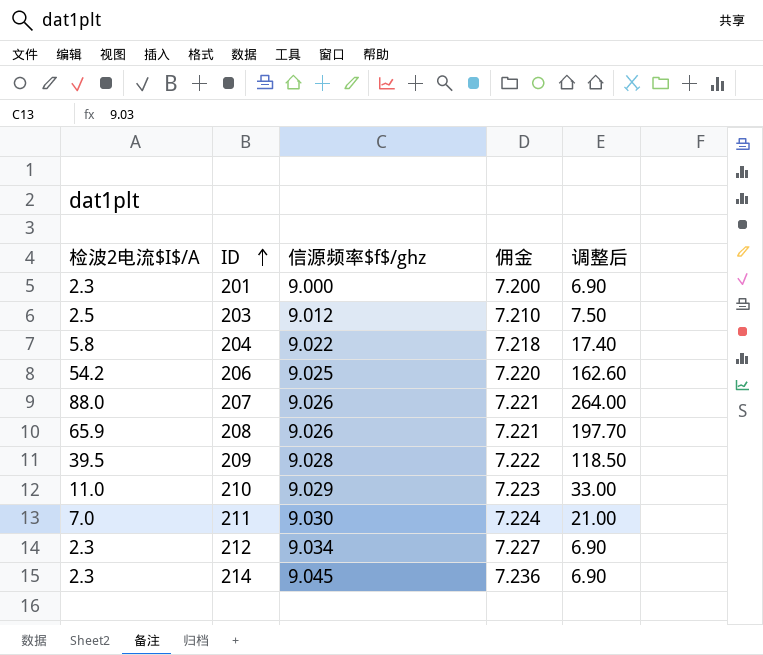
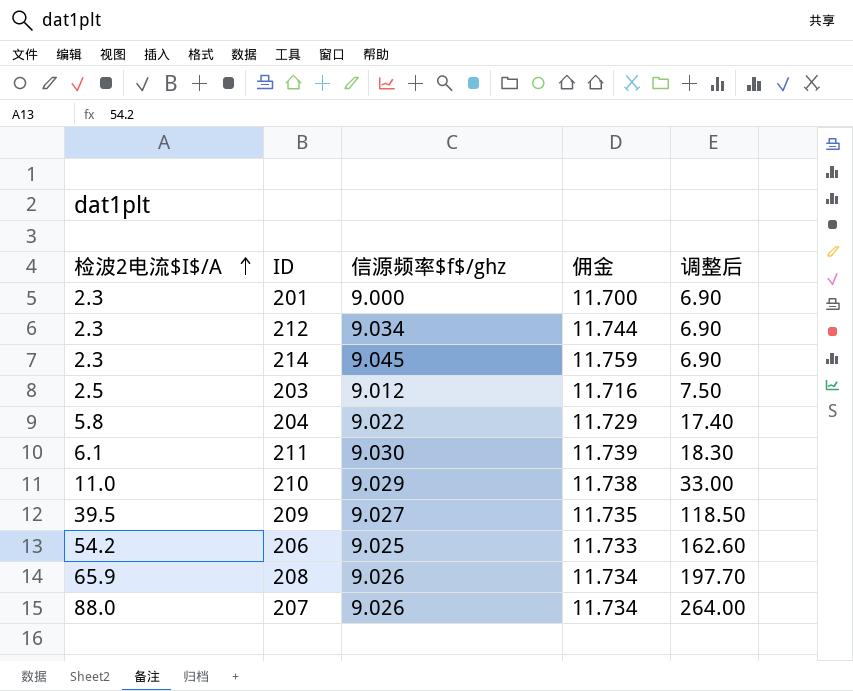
row order: ID ascending -> 检波2电流$I$/A ascending
column 佣金 | formula: [信源频率$f$/ghz] * 0.8 -> [信源频率$f$/ghz] * 1.3
211 | 检波2电流$I$/A: 7.0 -> 6.1
211 | 调整后: 21.00 -> 18.30
209 | 信源频率$f$/ghz: 9.028 -> 9.027

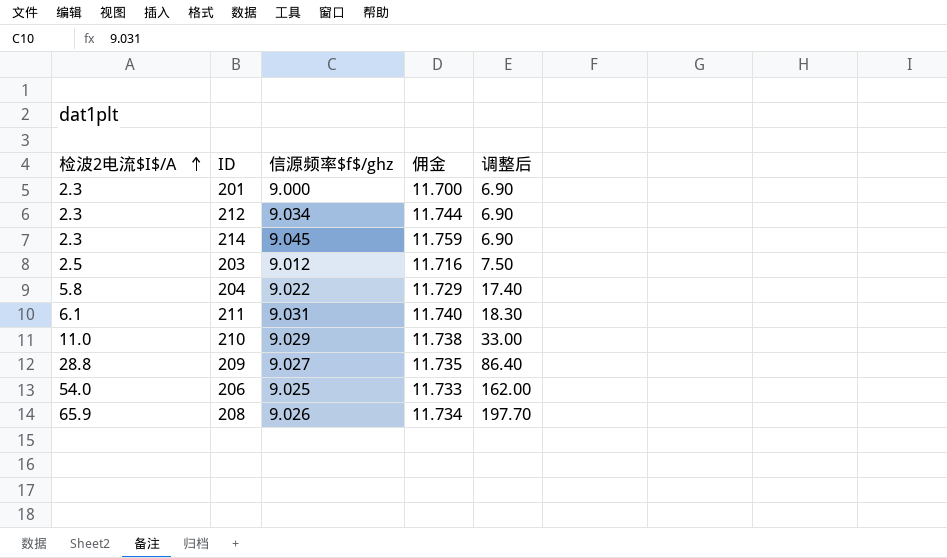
row 207: 88.0 | 9.026 | 11.734 | 264.00 -> none
211 | 信源频率$f$/ghz: 9.030 -> 9.031
211 | 佣金: 11.739 -> 11.740
209 | 检波2电流$I$/A: 39.5 -> 28.8
209 | 调整后: 118.50 -> 86.40
206 | 检波2电流$I$/A: 54.2 -> 54.0
206 | 调整后: 162.60 -> 162.00

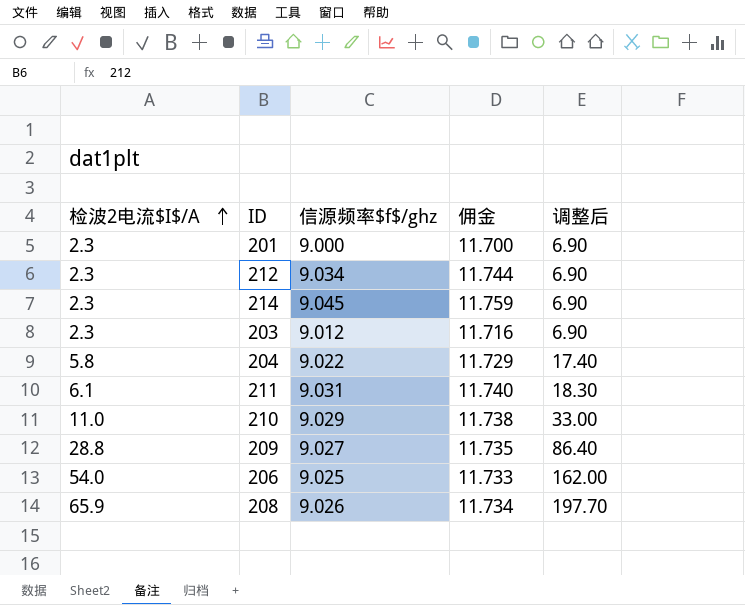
203 | 检波2电流$I$/A: 2.5 -> 2.3
203 | 调整后: 7.50 -> 6.90

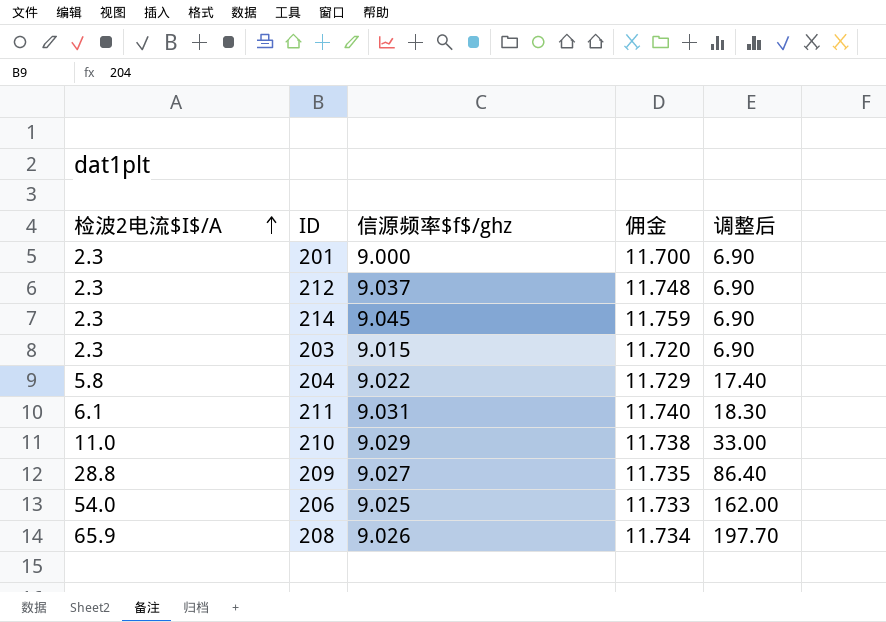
212 | 信源频率$f$/ghz: 9.034 -> 9.037
212 | 佣金: 11.744 -> 11.748
203 | 信源频率$f$/ghz: 9.012 -> 9.015
203 | 佣金: 11.716 -> 11.720

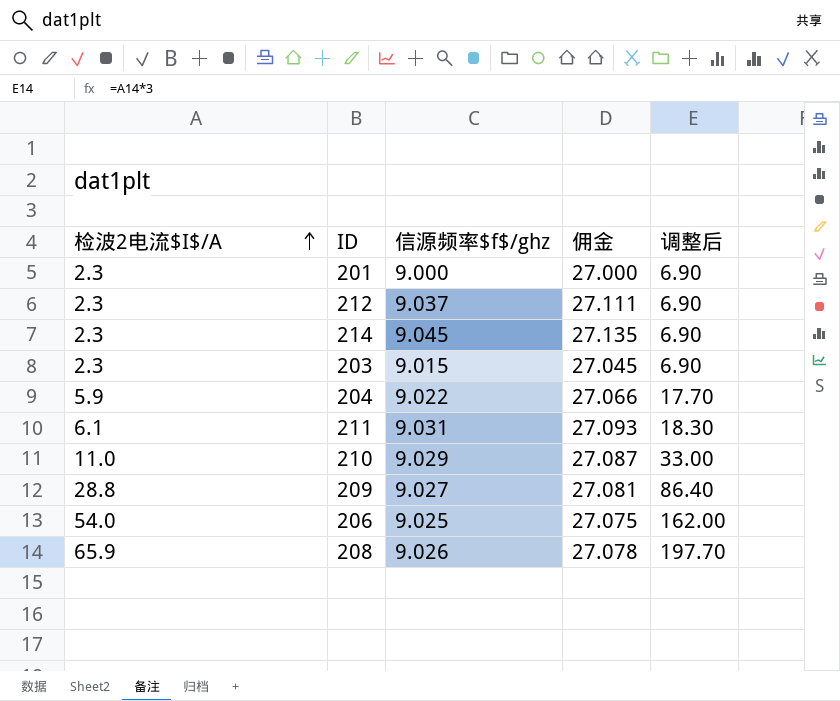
column 佣金 | formula: [信源频率$f$/ghz] * 1.3 -> [信源频率$f$/ghz] * 3
204 | 检波2电流$I$/A: 5.8 -> 5.9
204 | 调整后: 17.40 -> 17.70

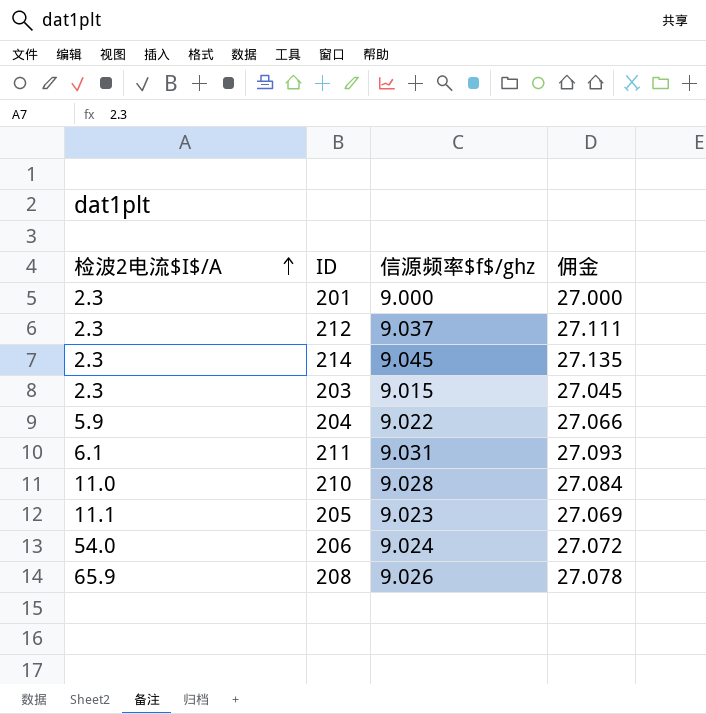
column 调整后 | formula: [检波2电流$I$/A] * 3 -> none
row 209: 28.8 | 9.027 | 27.081 | 86.40 -> none
210 | 信源频率$f$/ghz: 9.029 -> 9.028
210 | 佣金: 27.087 -> 27.084
row 205: none -> 11.1 | 9.023 | 27.069
206 | 信源频率$f$/ghz: 9.025 -> 9.024
206 | 佣金: 27.075 -> 27.072

